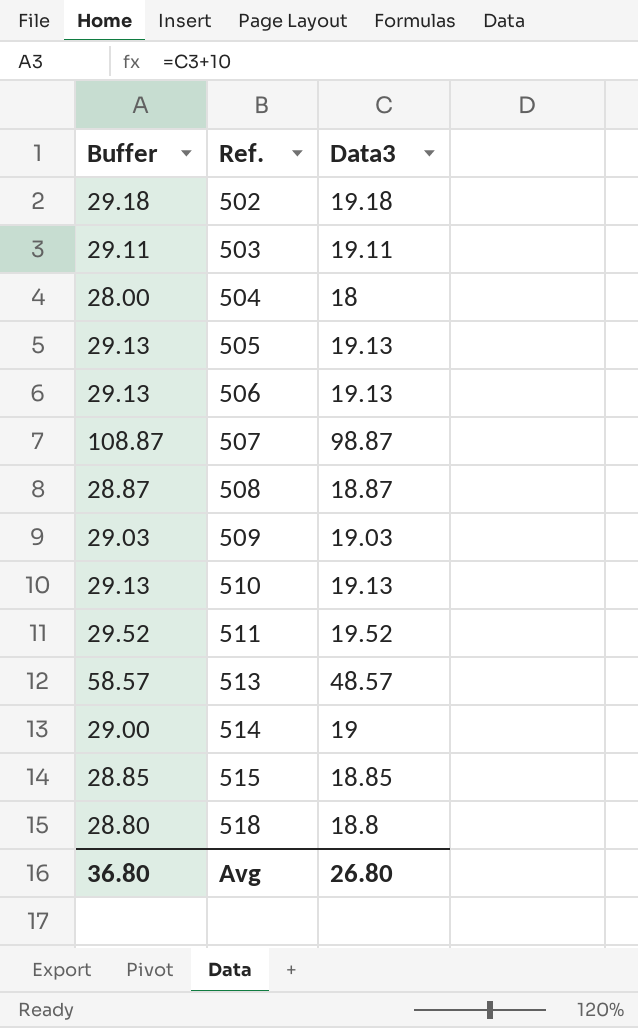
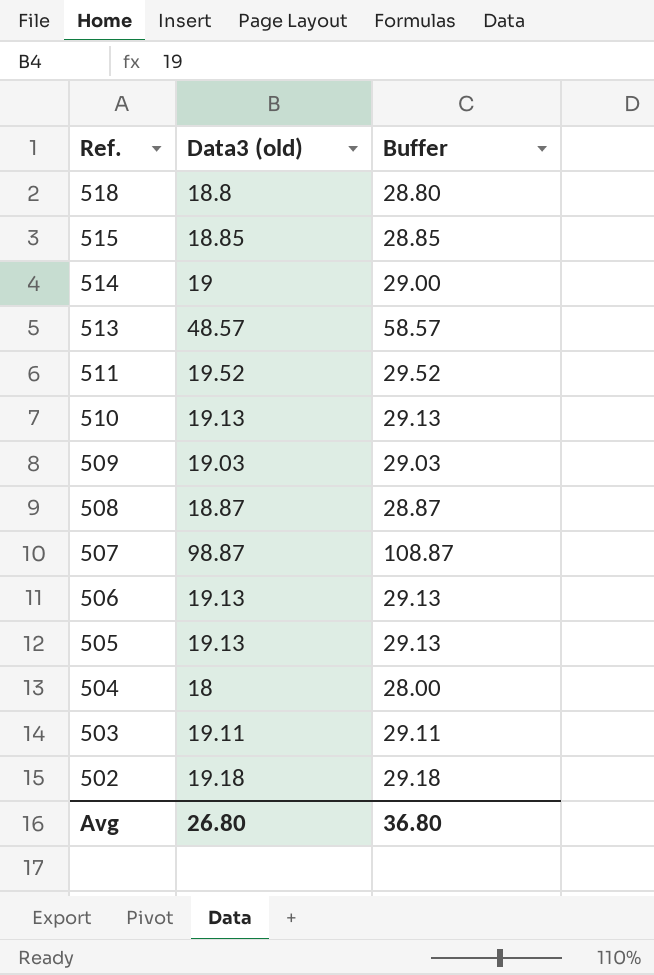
row order: Ref. ascending -> Ref. descending
column name: Data3 -> Data3 (old)
column Buffer | position: 1 -> 3

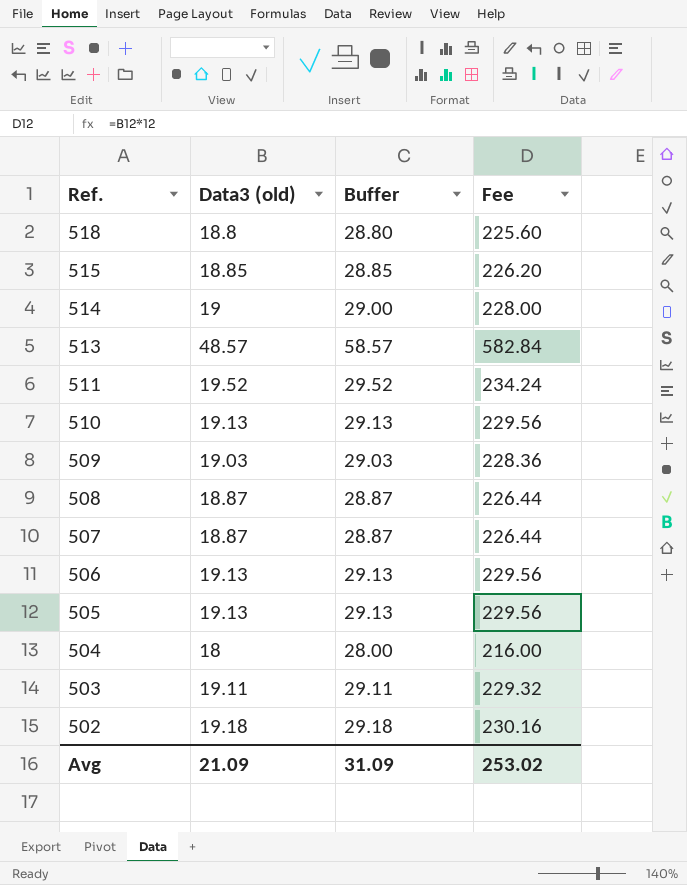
column Fee | formula: none -> [Data3 (old)] * 12
507 | Data3 (old): 98.87 -> 18.87
507 | Buffer: 108.87 -> 28.87
Avg | Data3 (old): 26.80 -> 21.09
Avg | Buffer: 36.80 -> 31.09

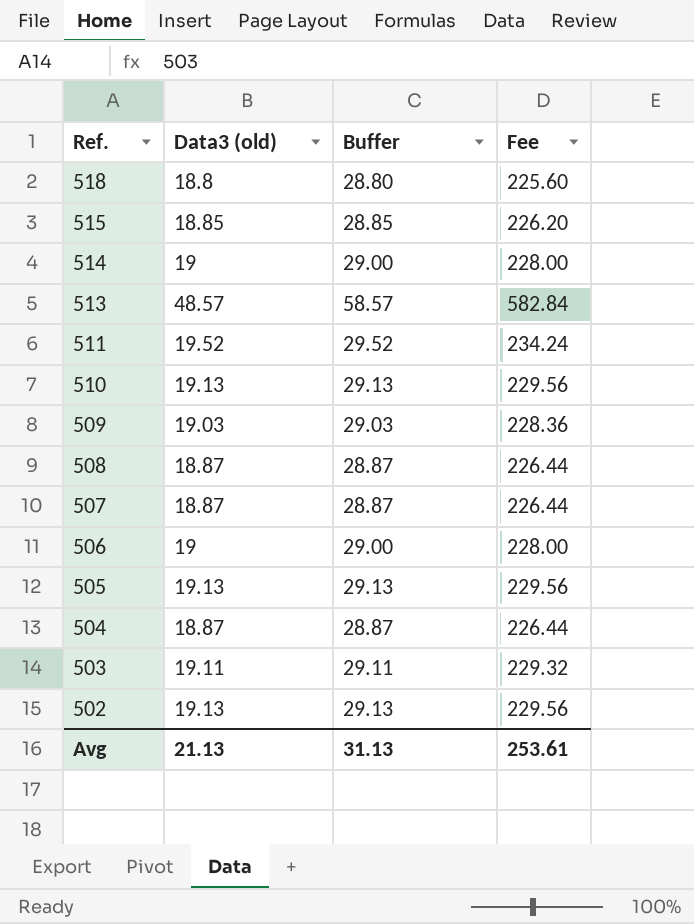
506 | Data3 (old): 19.13 -> 19
506 | Buffer: 29.13 -> 29.00
506 | Fee: 229.56 -> 228.00
504 | Data3 (old): 18 -> 18.87
504 | Buffer: 28.00 -> 28.87
504 | Fee: 216.00 -> 226.44
502 | Data3 (old): 19.18 -> 19.13
502 | Buffer: 29.18 -> 29.13
502 | Fee: 230.16 -> 229.56
Avg | Data3 (old): 21.09 -> 21.13
Avg | Buffer: 31.09 -> 31.13
Avg | Fee: 253.02 -> 253.61

